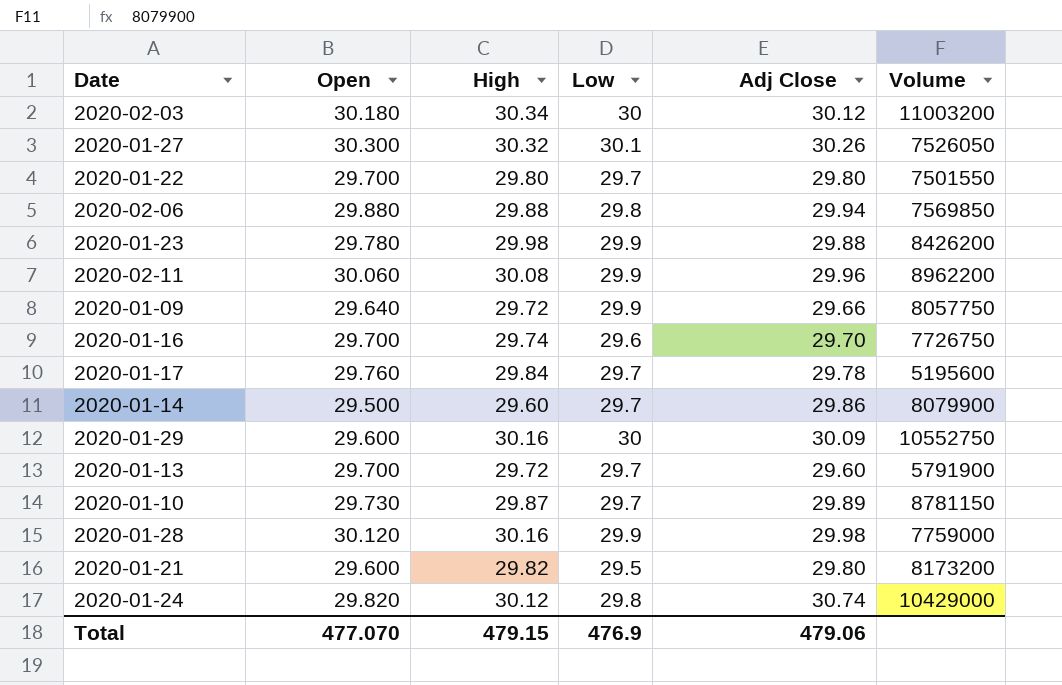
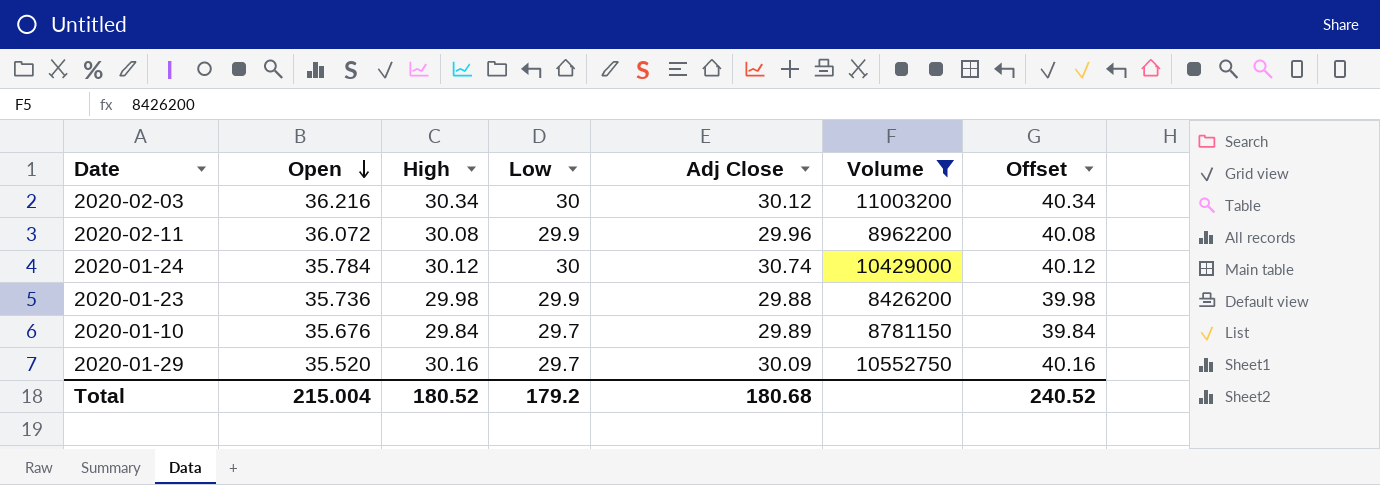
filter: none -> Volume >= 8426200
row order: none -> Open descending
column Offset | formula: none -> [High] + 10
2020-02-03 | Open: 30.180 -> 36.216
2020-02-11 | Open: 30.060 -> 36.072
2020-01-24 | Open: 29.820 -> 35.784
2020-01-24 | Low: 29.8 -> 30
2020-01-23 | Open: 29.780 -> 35.736
2020-01-10 | Open: 29.730 -> 35.676
2020-01-10 | High: 29.87 -> 29.84
2020-01-29 | Open: 29.600 -> 35.520
2020-01-29 | Low: 30 -> 29.7
Total | Open: 477.070 -> 215.004
Total | High: 479.15 -> 180.52
Total | Low: 476.9 -> 179.2
Total | Adj Close: 479.06 -> 180.68

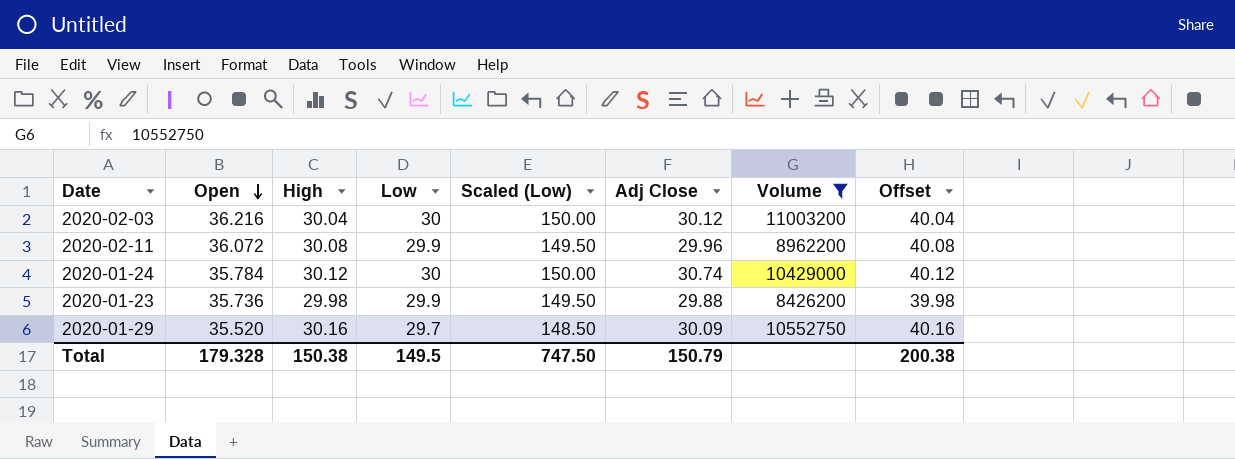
column Scaled (Low) | formula: none -> [Low] * 5
row 2020-01-10: 35.676 | 29.84 | 29.7 | 29.89 | 8781150 | 39.84 -> none
2020-02-03 | High: 30.34 -> 30.04
2020-02-03 | Offset: 40.34 -> 40.04
Total | Open: 215.004 -> 179.328
Total | High: 180.52 -> 150.38
Total | Low: 179.2 -> 149.5
Total | Adj Close: 180.68 -> 150.79
Total | Offset: 240.52 -> 200.38

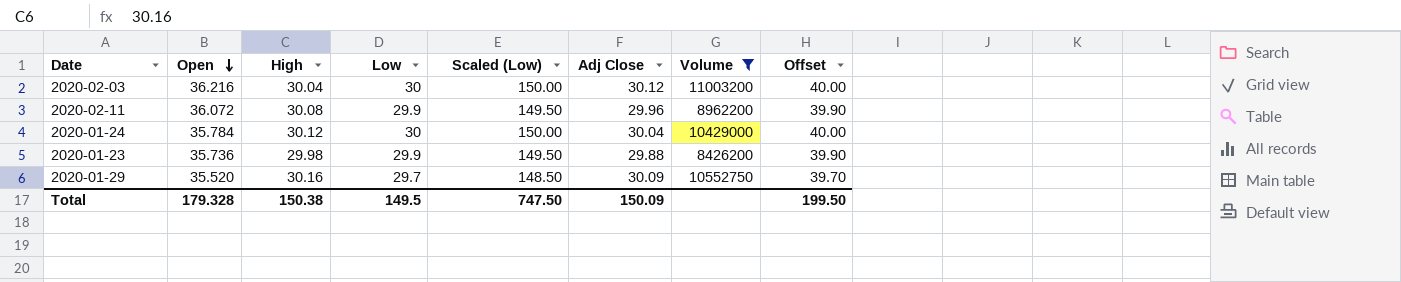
column Offset | formula: [High] + 10 -> [Low] + 10
2020-01-24 | Adj Close: 30.74 -> 30.04
Total | Adj Close: 150.79 -> 150.09
Total | Offset: 200.38 -> 199.50

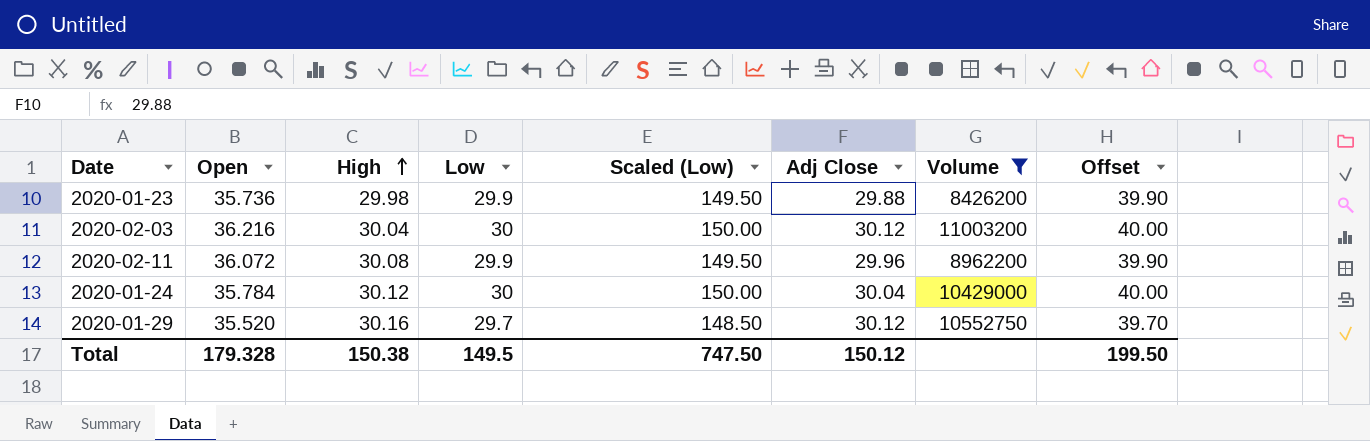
row order: Open descending -> High ascending
2020-01-29 | Adj Close: 30.09 -> 30.12
Total | Adj Close: 150.09 -> 150.12

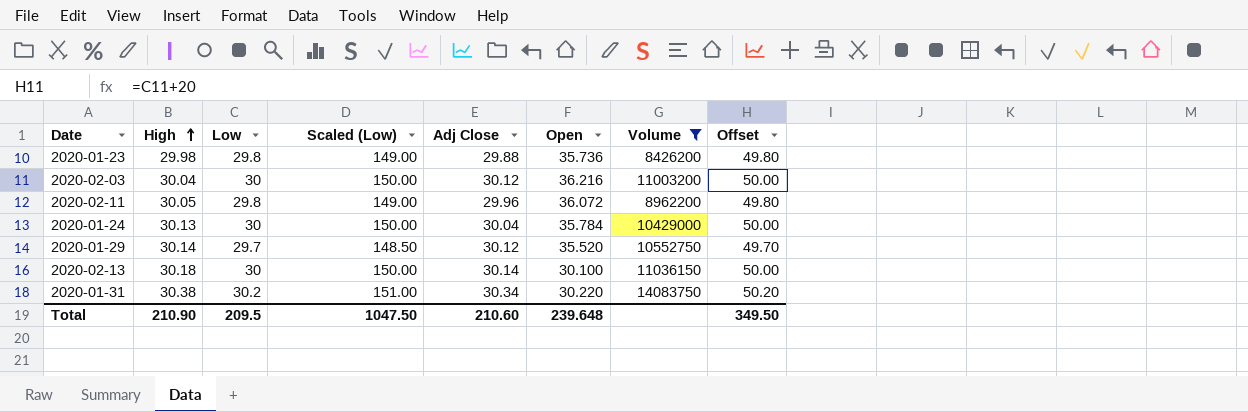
column Open | position: 2 -> 6
column Offset | formula: [Low] + 10 -> [Low] + 20
2020-01-23 | Low: 29.9 -> 29.8
2020-01-23 | Scaled (Low): 149.50 -> 149.00
2020-02-11 | High: 30.08 -> 30.05
2020-02-11 | Low: 29.9 -> 29.8
2020-02-11 | Scaled (Low): 149.50 -> 149.00
2020-01-24 | High: 30.12 -> 30.13
2020-01-29 | High: 30.16 -> 30.14
row 2020-02-13: none -> 30.18 | 30 | 150.00 | 30.14 | 30.100 | 11036150 | 50.00
row 2020-01-31: none -> 30.38 | 30.2 | 151.00 | 30.34 | 30.220 | 14083750 | 50.20
Total | High: 150.38 -> 210.90
Total | Low: 149.5 -> 209.5
Total | Scaled (Low): 747.50 -> 1047.50
Total | Adj Close: 150.12 -> 210.60
Total | Open: 179.328 -> 239.648
Total | Offset: 199.50 -> 349.50

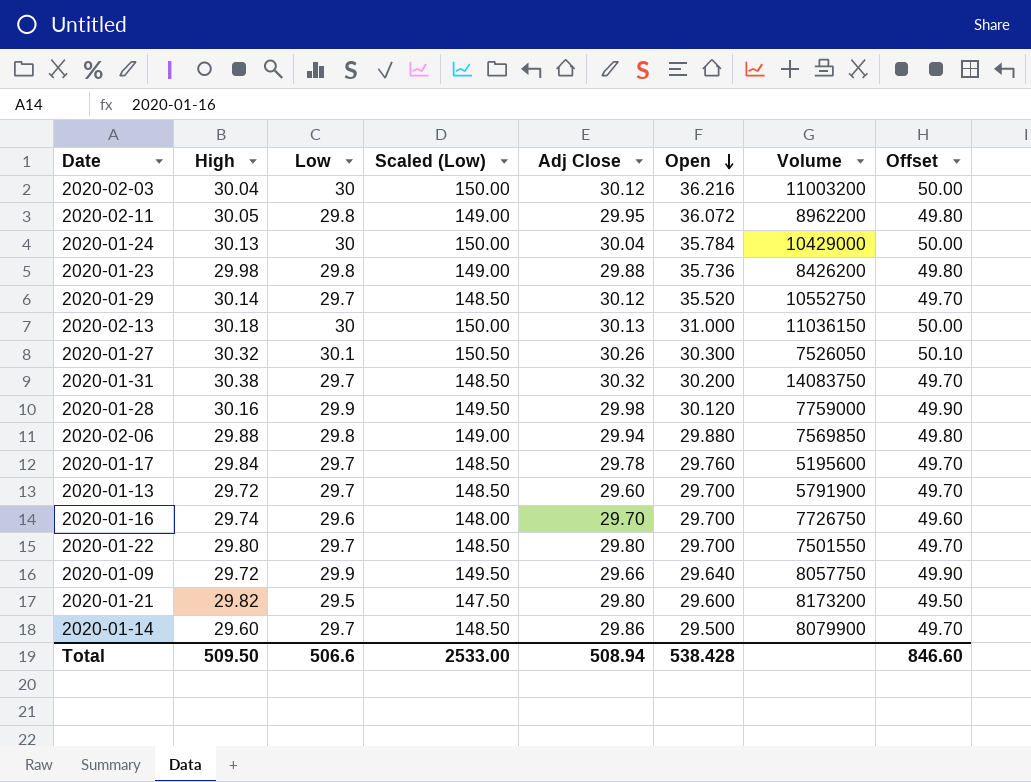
filter: Volume >= 8426200 -> none
row order: High ascending -> Open descending
2020-02-11 | Adj Close: 29.96 -> 29.95
2020-02-13 | Adj Close: 30.14 -> 30.13
2020-02-13 | Open: 30.100 -> 31.000
2020-01-31 | Low: 30.2 -> 29.7
2020-01-31 | Scaled (Low): 151.00 -> 148.50
2020-01-31 | Adj Close: 30.34 -> 30.32
2020-01-31 | Open: 30.220 -> 30.200
2020-01-31 | Offset: 50.20 -> 49.70
Total | High: 210.90 -> 509.50
Total | Low: 209.5 -> 506.6
Total | Scaled (Low): 1047.50 -> 2533.00
Total | Adj Close: 210.60 -> 508.94
Total | Open: 239.648 -> 538.428
Total | Offset: 349.50 -> 846.60

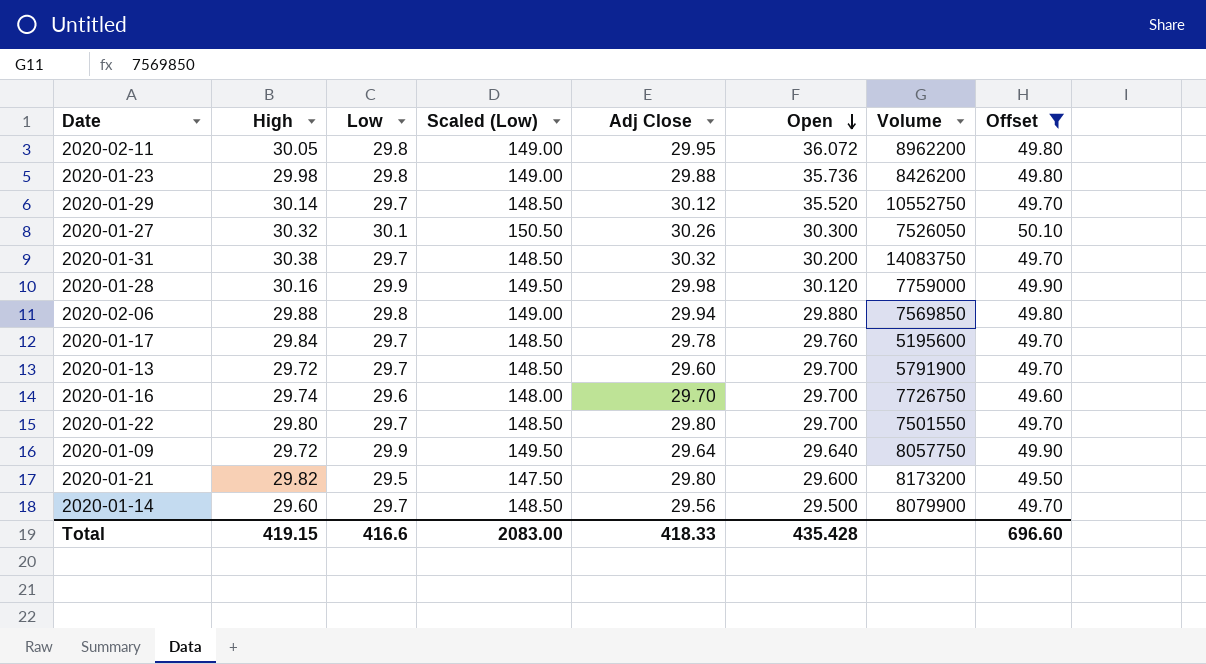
filter: none -> Offset != 50.00
2020-01-09 | Adj Close: 29.66 -> 29.64
2020-01-14 | Adj Close: 29.86 -> 29.56
Total | High: 509.50 -> 419.15
Total | Low: 506.6 -> 416.6
Total | Scaled (Low): 2533.00 -> 2083.00
Total | Adj Close: 508.94 -> 418.33
Total | Open: 538.428 -> 435.428
Total | Offset: 846.60 -> 696.60

